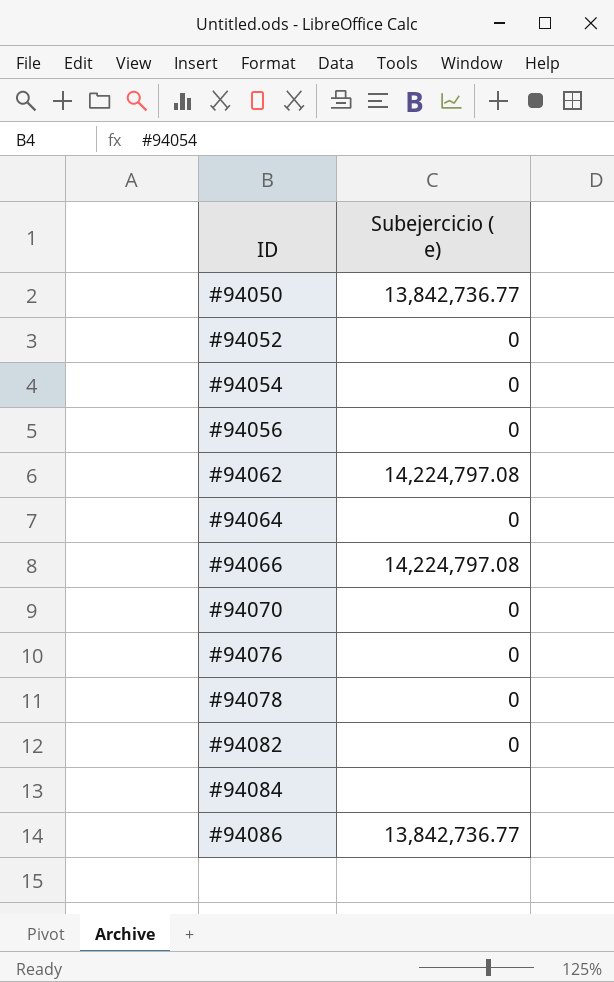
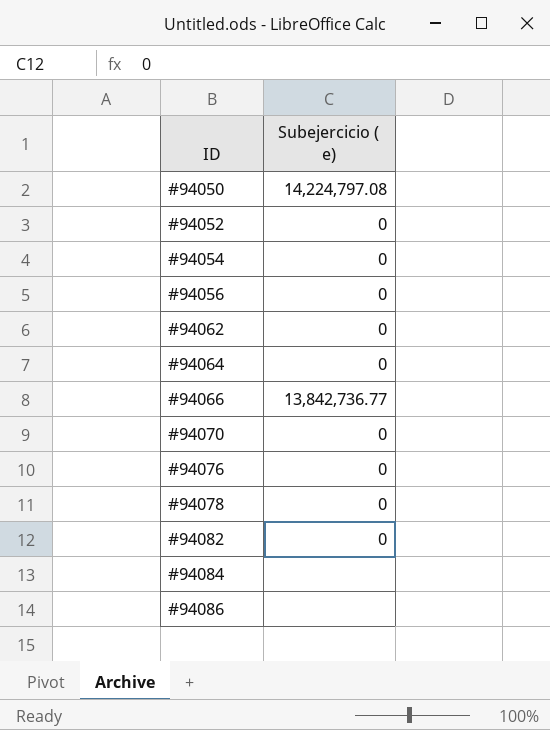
#94050 | Subejercicio ( e): 13,842,736.77 -> 14,224,797.08
#94062 | Subejercicio ( e): 14,224,797.08 -> 0
#94066 | Subejercicio ( e): 14,224,797.08 -> 13,842,736.77
#94086 | Subejercicio ( e): 13,842,736.77 -> none

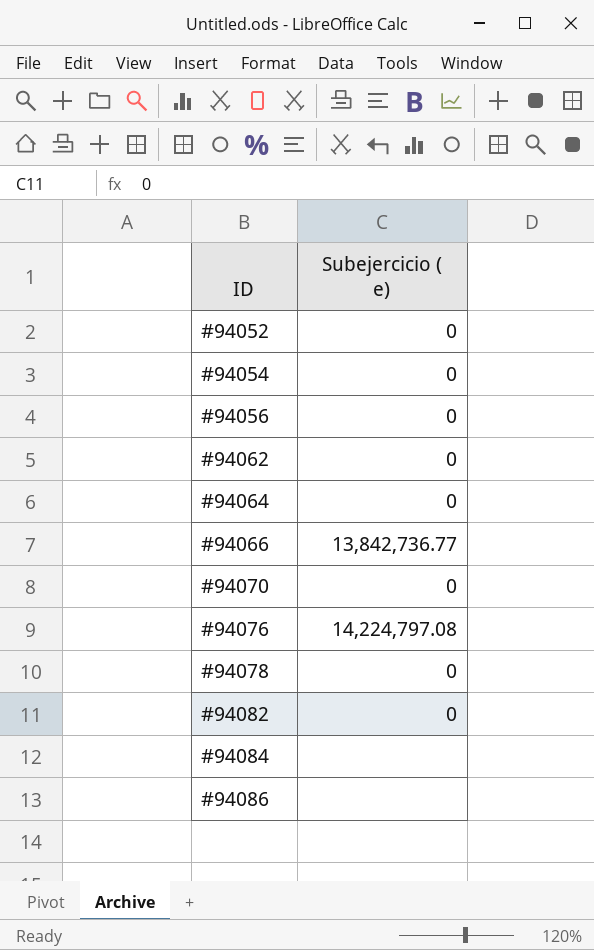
row #94050: 14,224,797.08 -> none
#94076 | Subejercicio ( e): 0 -> 14,224,797.08

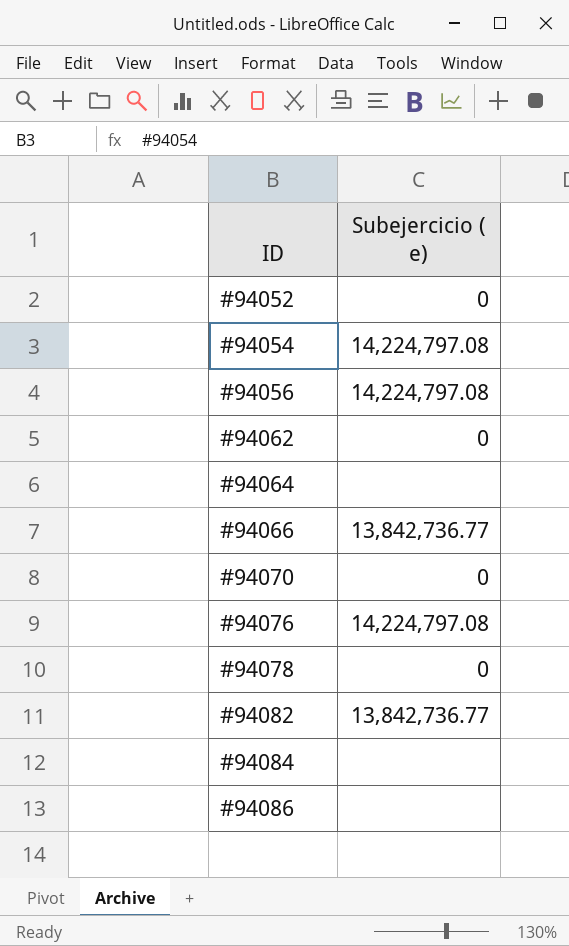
#94054 | Subejercicio ( e): 0 -> 14,224,797.08
#94056 | Subejercicio ( e): 0 -> 14,224,797.08
#94064 | Subejercicio ( e): 0 -> none
#94082 | Subejercicio ( e): 0 -> 13,842,736.77

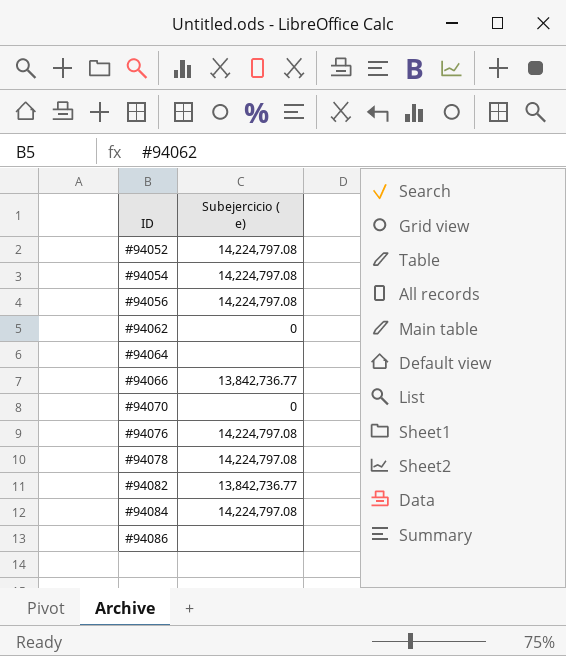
#94052 | Subejercicio ( e): 0 -> 14,224,797.08
#94078 | Subejercicio ( e): 0 -> 14,224,797.08
#94084 | Subejercicio ( e): none -> 14,224,797.08

